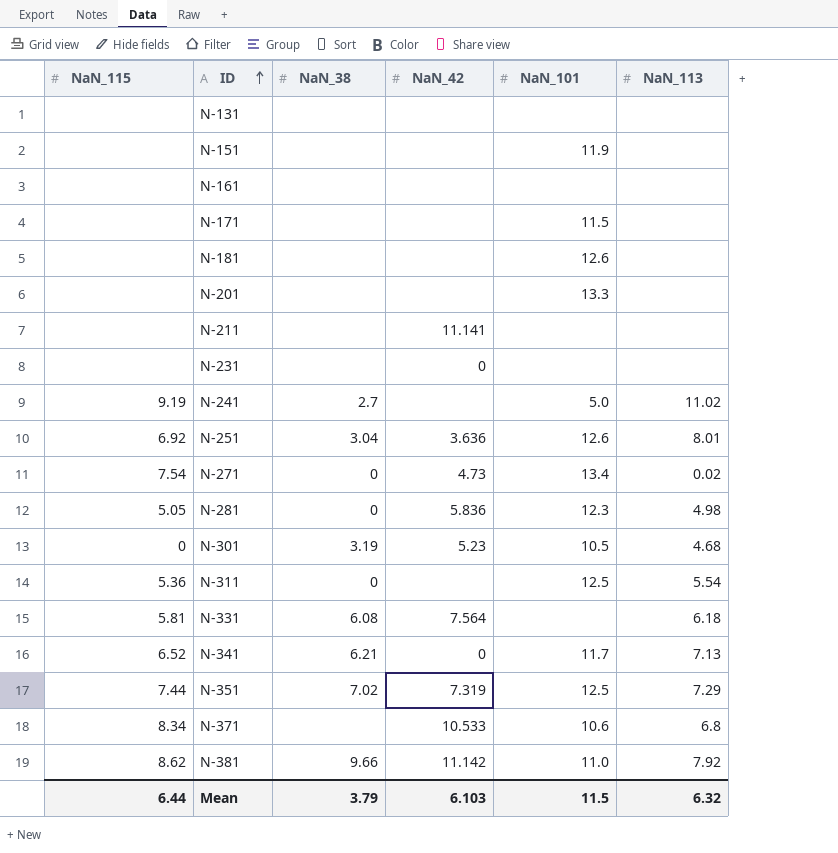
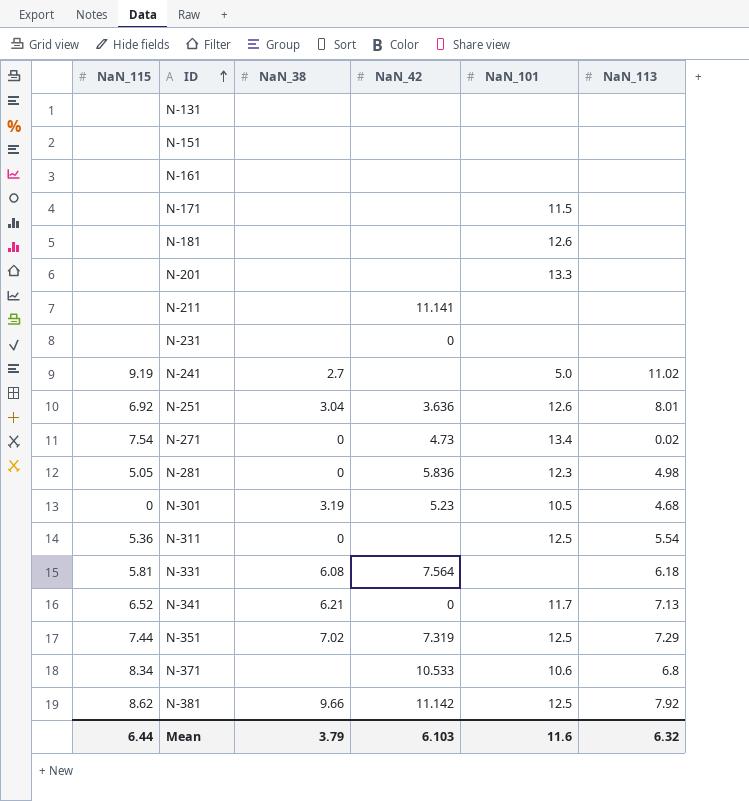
N-151 | NaN_101: 11.9 -> none
N-381 | NaN_101: 11.0 -> 12.5
Mean | NaN_101: 11.5 -> 11.6

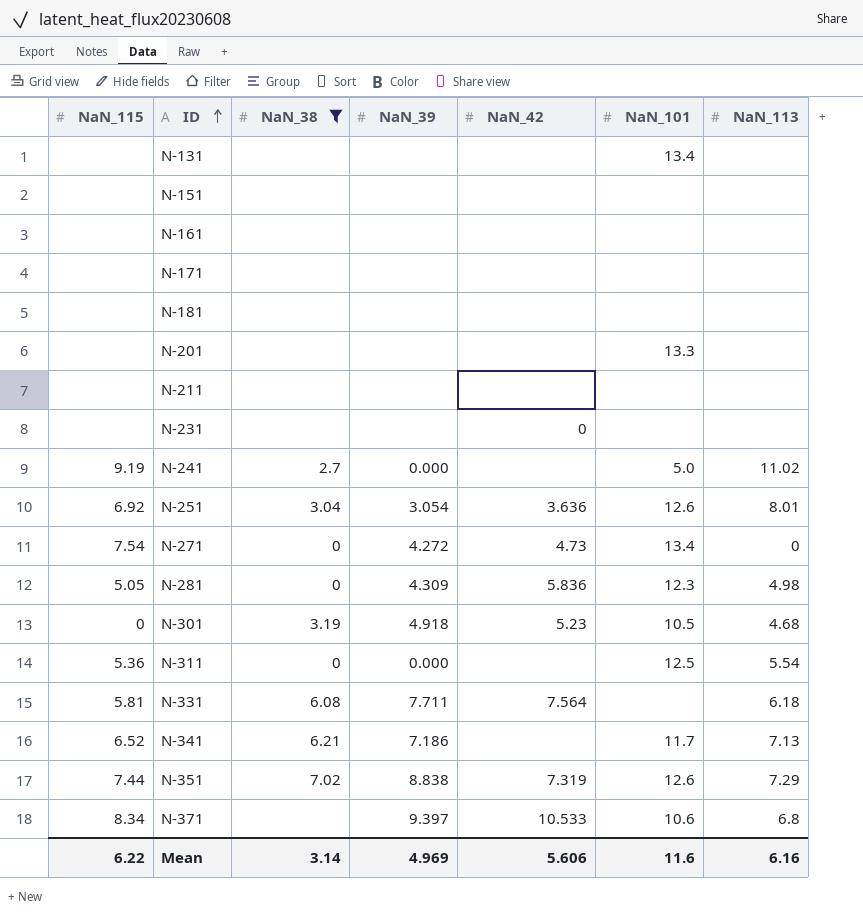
filter: none -> NaN_38 != 9.66
column NaN_39 | position: none -> 4
N-131 | NaN_101: none -> 13.4
N-171 | NaN_101: 11.5 -> none
N-181 | NaN_101: 12.6 -> none
N-211 | NaN_42: 11.141 -> none
N-271 | NaN_113: 0.02 -> 0
N-341 | NaN_42: 0 -> none
N-351 | NaN_101: 12.5 -> 12.6
Mean | NaN_115: 6.44 -> 6.22
Mean | NaN_38: 3.79 -> 3.14
Mean | NaN_42: 6.103 -> 5.606
Mean | NaN_113: 6.32 -> 6.16

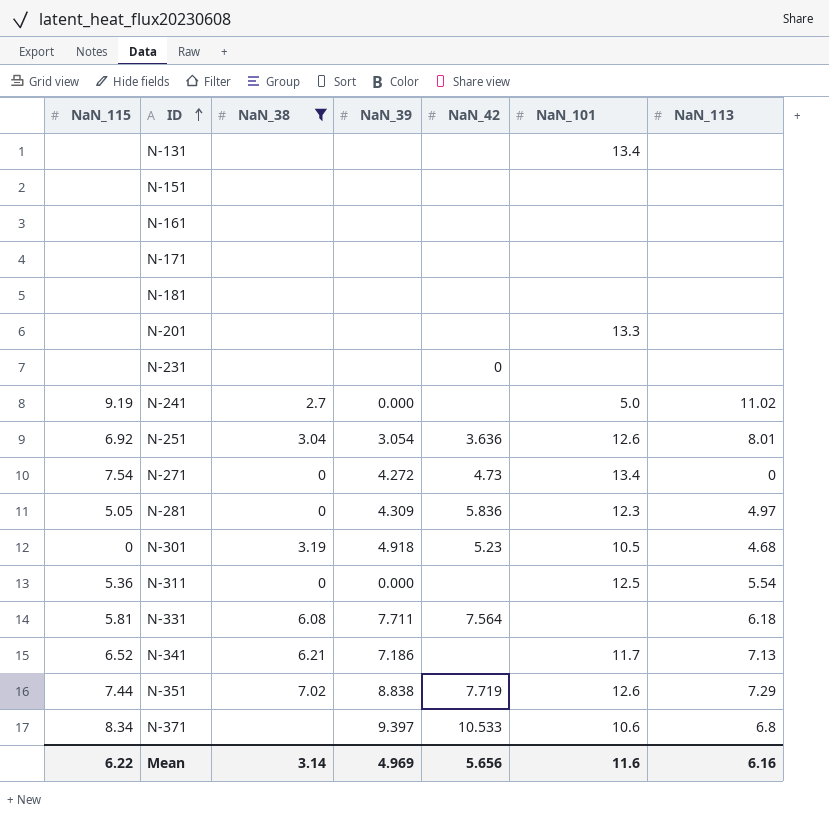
row N-211: none | none | none | none | none | none -> none
N-281 | NaN_113: 4.98 -> 4.97
N-351 | NaN_42: 7.319 -> 7.719
Mean | NaN_42: 5.606 -> 5.656

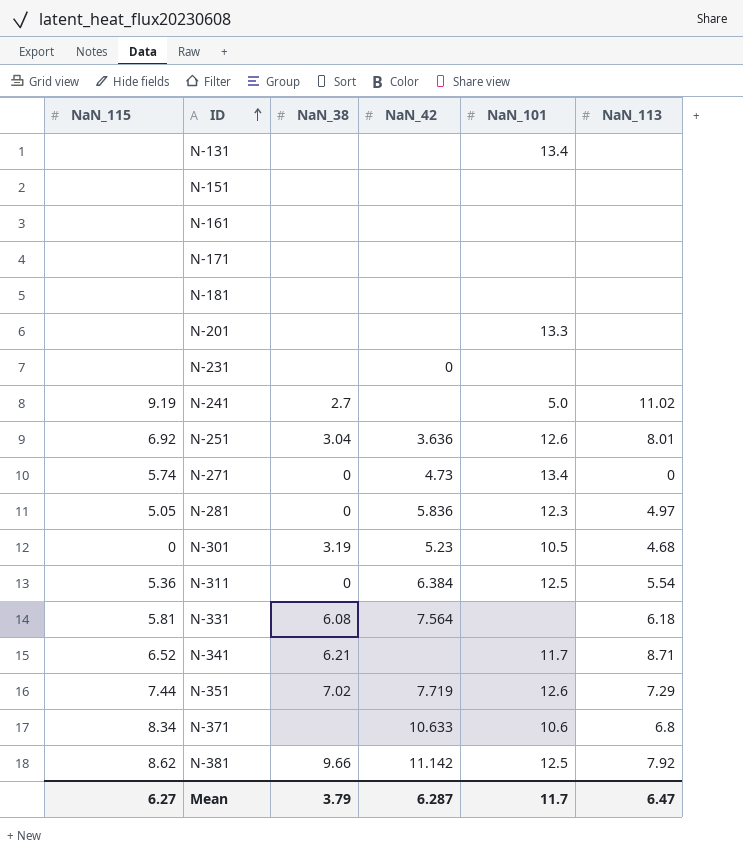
filter: NaN_38 != 9.66 -> none
column NaN_39 | position: 4 -> none
N-271 | NaN_115: 7.54 -> 5.74
N-311 | NaN_42: none -> 6.384
N-341 | NaN_113: 7.13 -> 8.71
N-371 | NaN_42: 10.533 -> 10.633
Mean | NaN_115: 6.22 -> 6.27
Mean | NaN_38: 3.14 -> 3.79
Mean | NaN_42: 5.656 -> 6.287
Mean | NaN_101: 11.6 -> 11.7
Mean | NaN_113: 6.16 -> 6.47

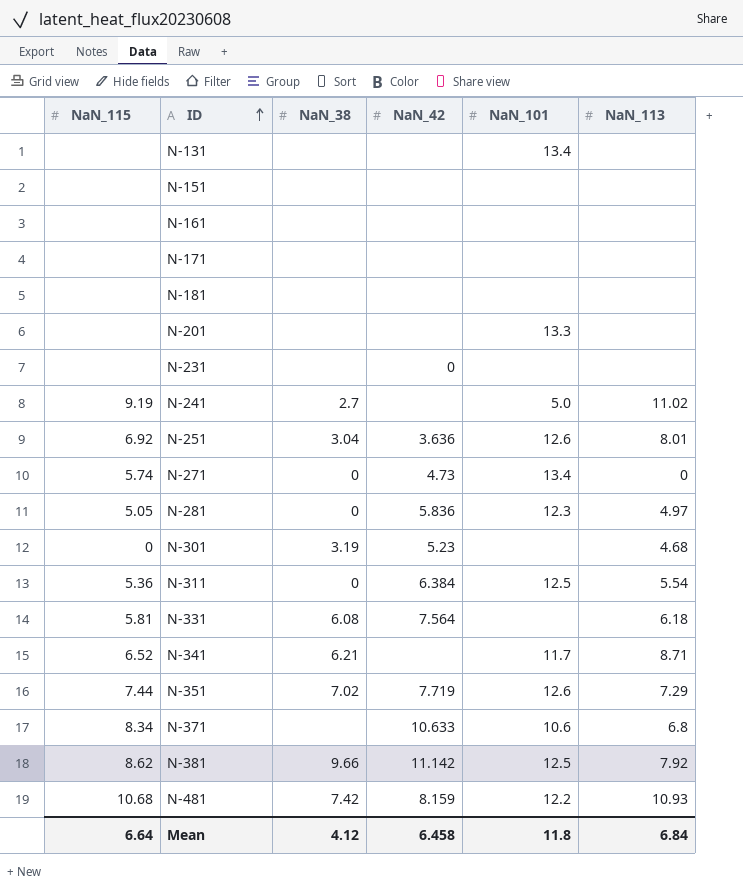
N-301 | NaN_101: 10.5 -> none
row N-481: none -> 10.68 | 7.42 | 8.159 | 12.2 | 10.93
Mean | NaN_115: 6.27 -> 6.64
Mean | NaN_38: 3.79 -> 4.12
Mean | NaN_42: 6.287 -> 6.458
Mean | NaN_101: 11.7 -> 11.8
Mean | NaN_113: 6.47 -> 6.84

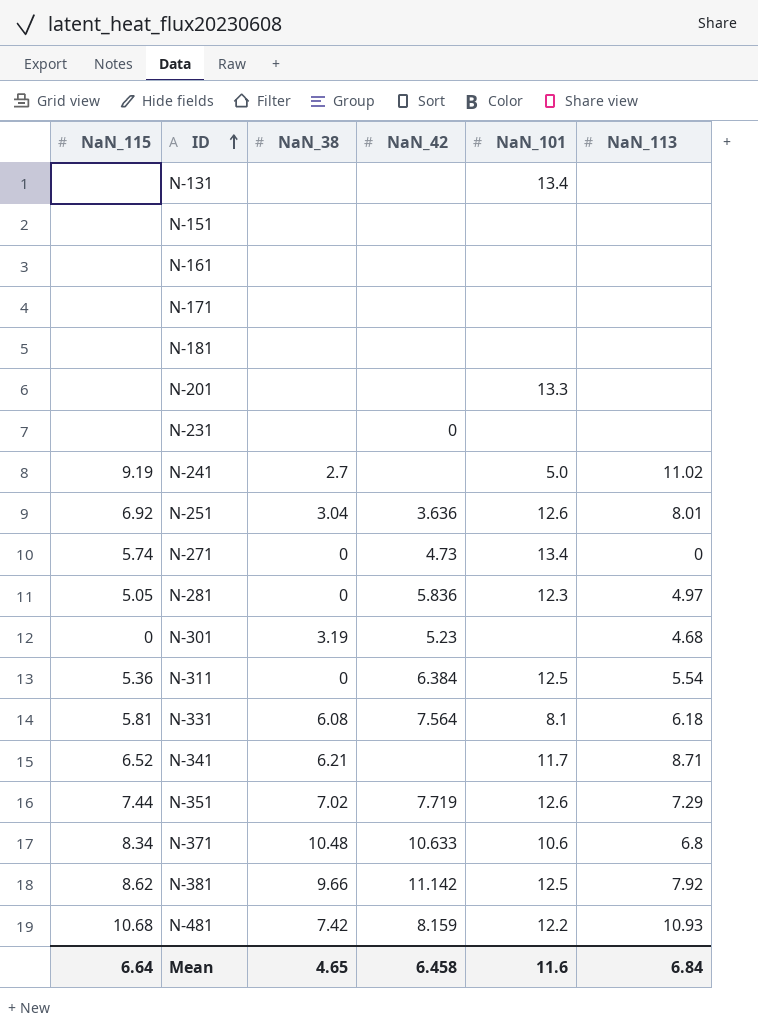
N-331 | NaN_101: none -> 8.1
N-371 | NaN_38: none -> 10.48
Mean | NaN_38: 4.12 -> 4.65
Mean | NaN_101: 11.8 -> 11.6

